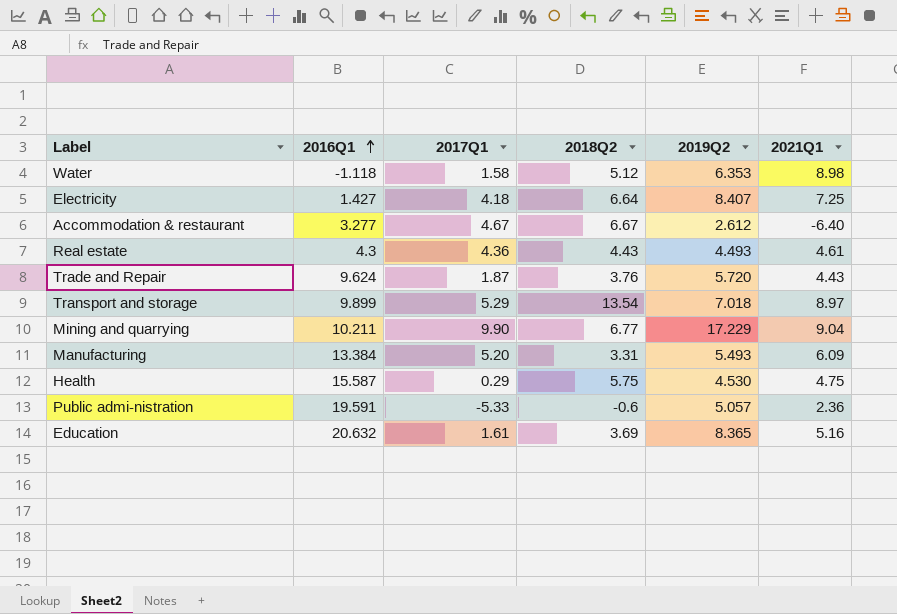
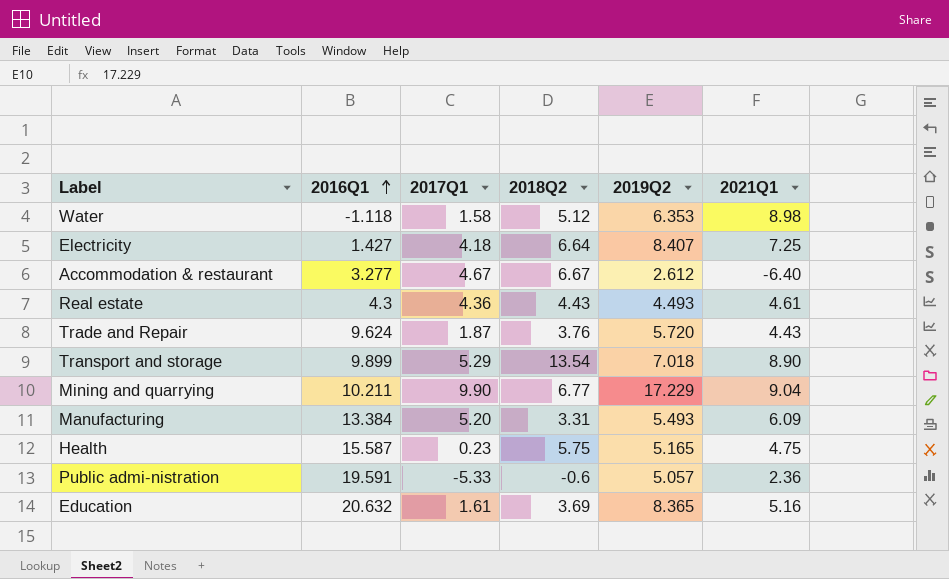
Transport and storage | 2021Q1: 8.97 -> 8.90
Health | 2017Q1: 0.29 -> 0.23
Health | 2019Q2: 4.530 -> 5.165

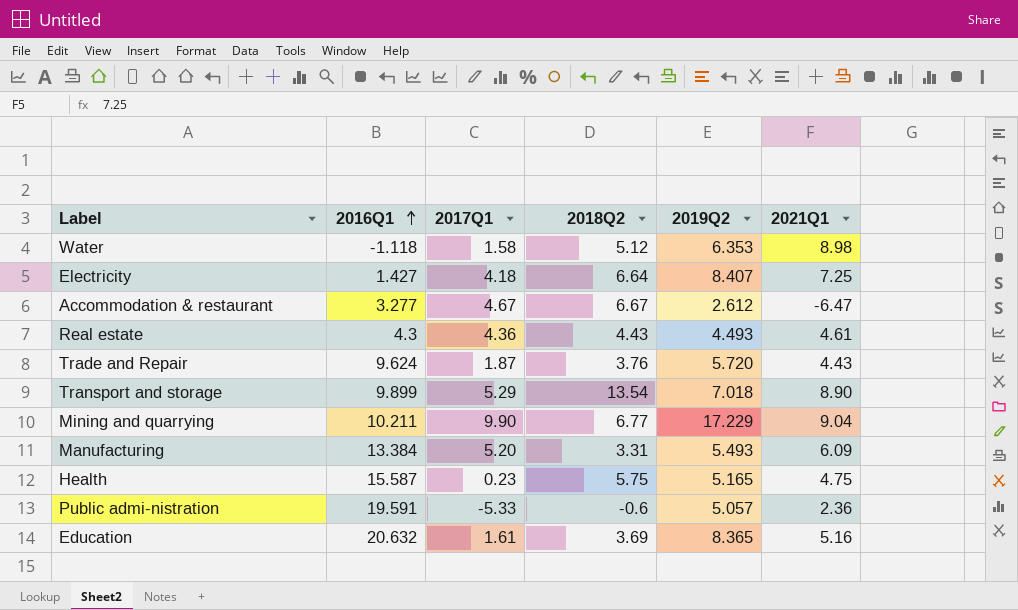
Accommodation & restaurant | 2021Q1: -6.40 -> -6.47

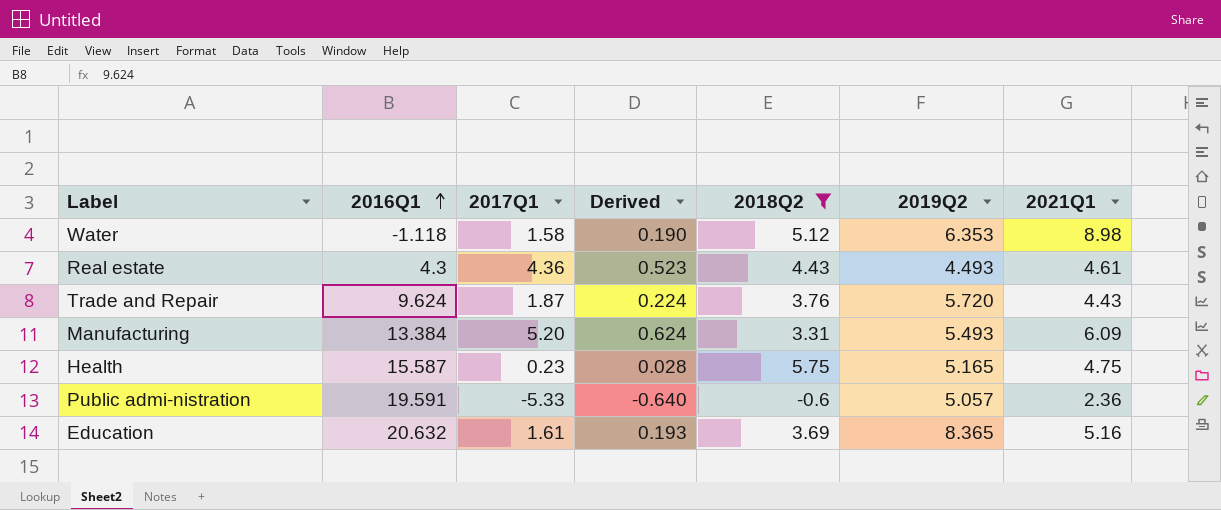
filter: none -> 2018Q2 <= 5.75
column Derived | formula: none -> [2017Q1] * 0.12

